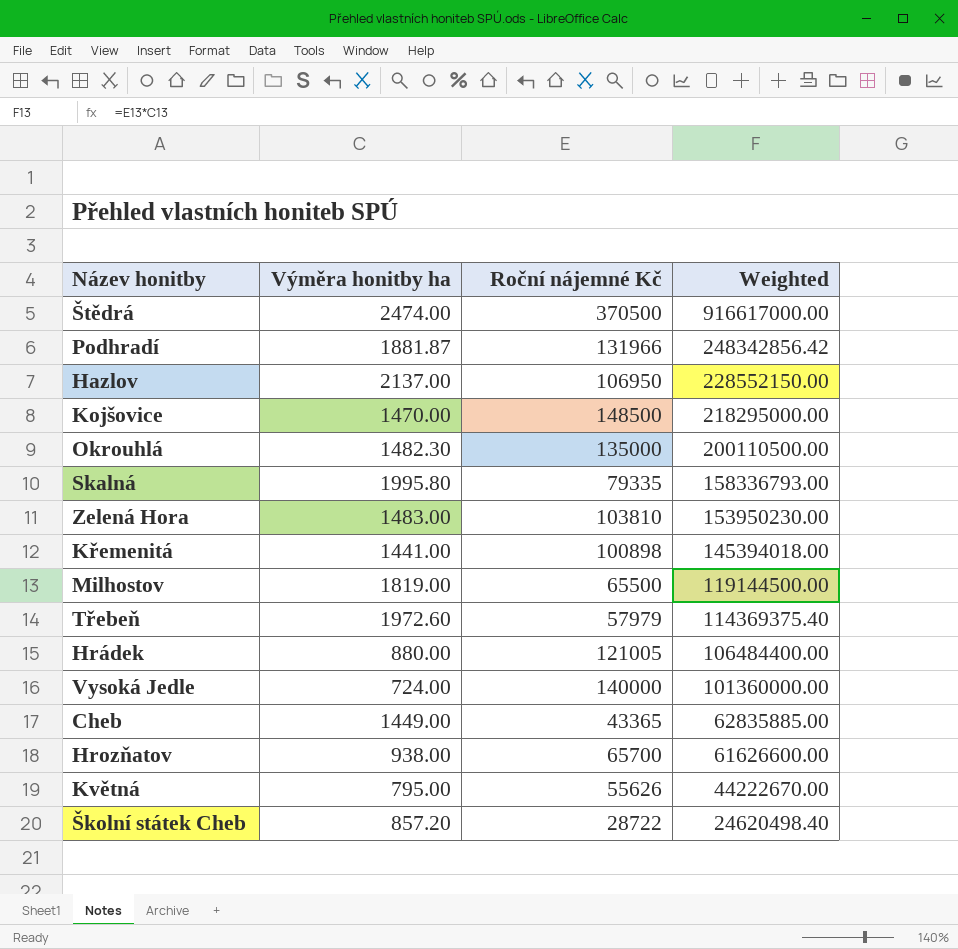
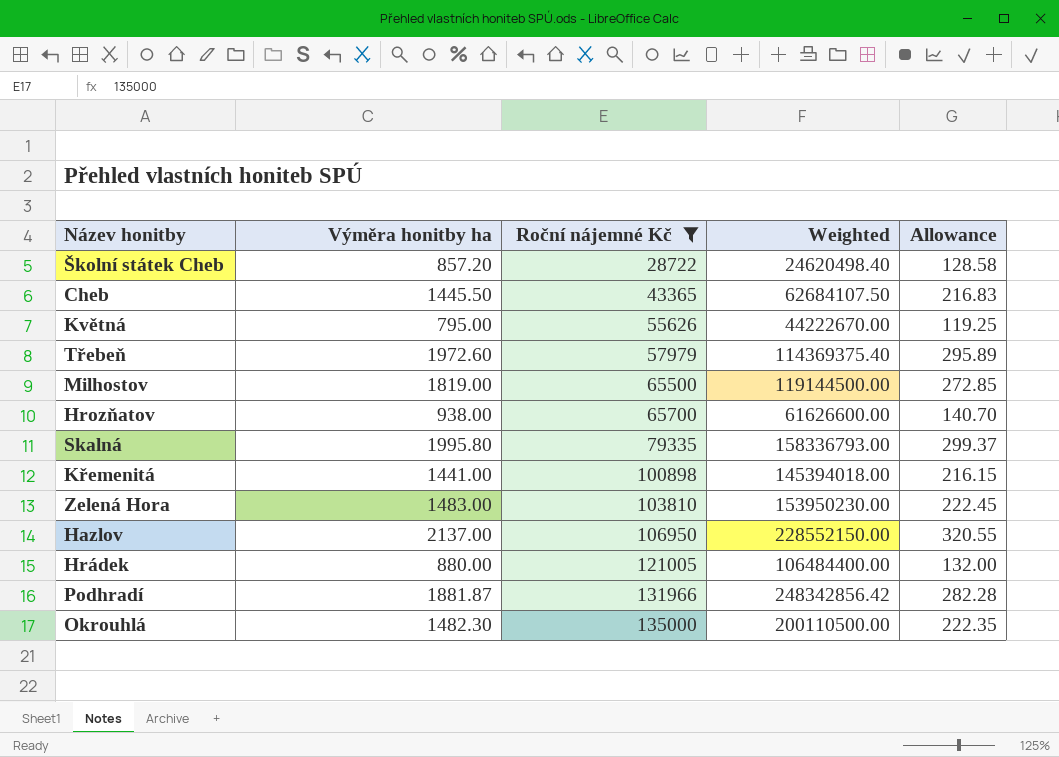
filter: none -> Roční nájemné Kč <= 135000
row order: Weighted descending -> Roční nájemné Kč ascending
column Allowance | formula: none -> [Výměra honitby ha] * 0.15
Cheb | Výměra honitby ha: 1449.00 -> 1445.50
Cheb | Weighted: 62835885.00 -> 62684107.50

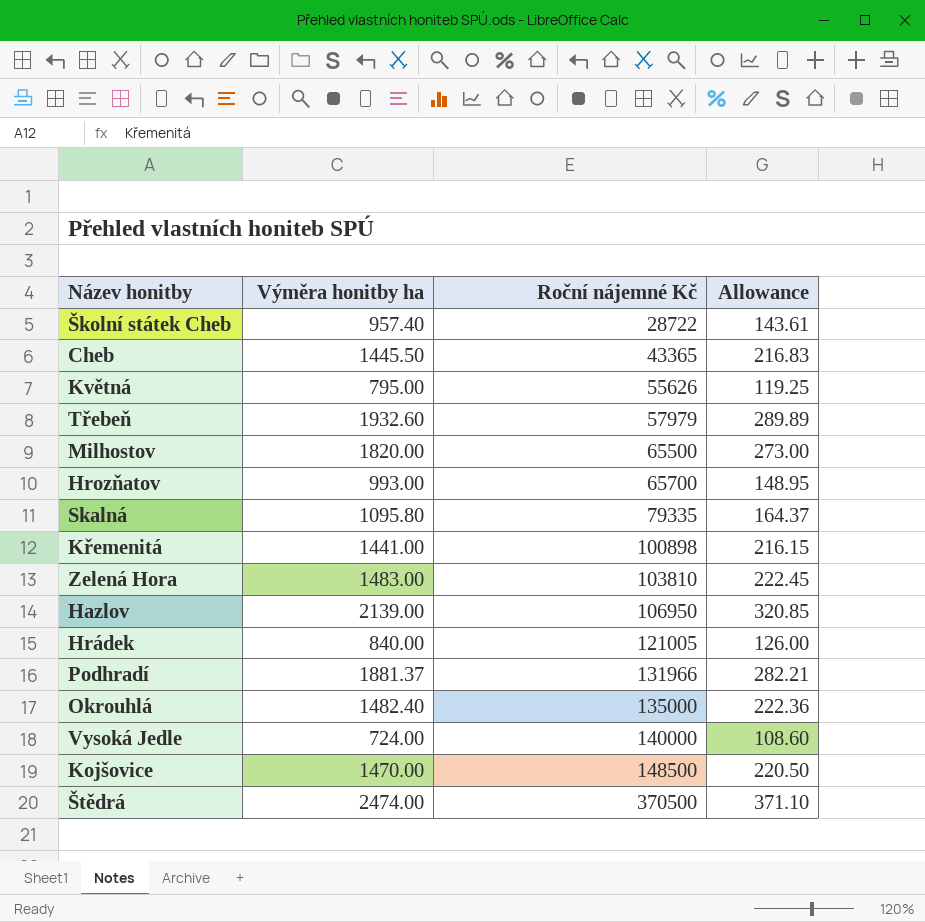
filter: Roční nájemné Kč <= 135000 -> none
column Weighted | formula: [Výměra honitby ha] * [Roční nájemné Kč] -> none
Školní státek Cheb | Výměra honitby ha: 857.20 -> 957.40
Školní státek Cheb | Allowance: 128.58 -> 143.61
Třebeň | Výměra honitby ha: 1972.60 -> 1932.60
Třebeň | Allowance: 295.89 -> 289.89
Milhostov | Výměra honitby ha: 1819.00 -> 1820.00
Milhostov | Allowance: 272.85 -> 273.00
Hrozňatov | Výměra honitby ha: 938.00 -> 993.00
Hrozňatov | Allowance: 140.70 -> 148.95
Skalná | Výměra honitby ha: 1995.80 -> 1095.80
Skalná | Allowance: 299.37 -> 164.37
Hazlov | Výměra honitby ha: 2137.00 -> 2139.00
Hazlov | Allowance: 320.55 -> 320.85
Hrádek | Výměra honitby ha: 880.00 -> 840.00
Hrádek | Allowance: 132.00 -> 126.00
Podhradí | Výměra honitby ha: 1881.87 -> 1881.37
Podhradí | Allowance: 282.28 -> 282.21
Okrouhlá | Výměra honitby ha: 1482.30 -> 1482.40
Okrouhlá | Allowance: 222.35 -> 222.36

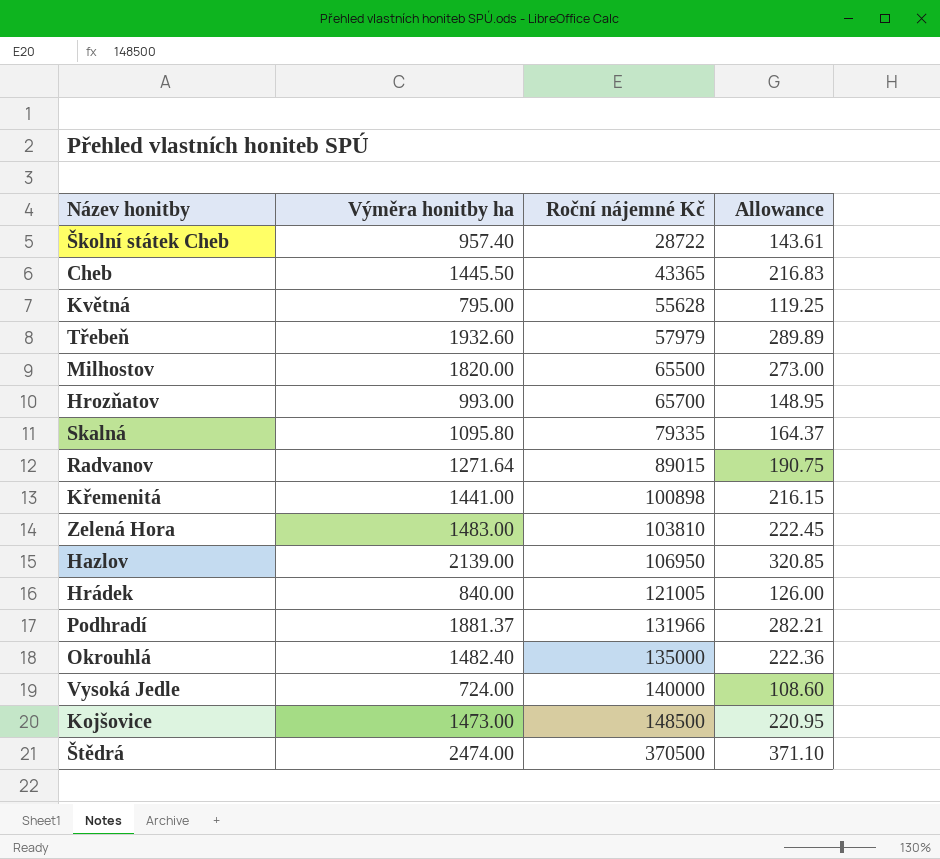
Květná | Roční nájemné Kč: 55626 -> 55628
row Radvanov: none -> 1271.64 | 89015 | 190.75
Kojšovice | Výměra honitby ha: 1470.00 -> 1473.00
Kojšovice | Allowance: 220.50 -> 220.95

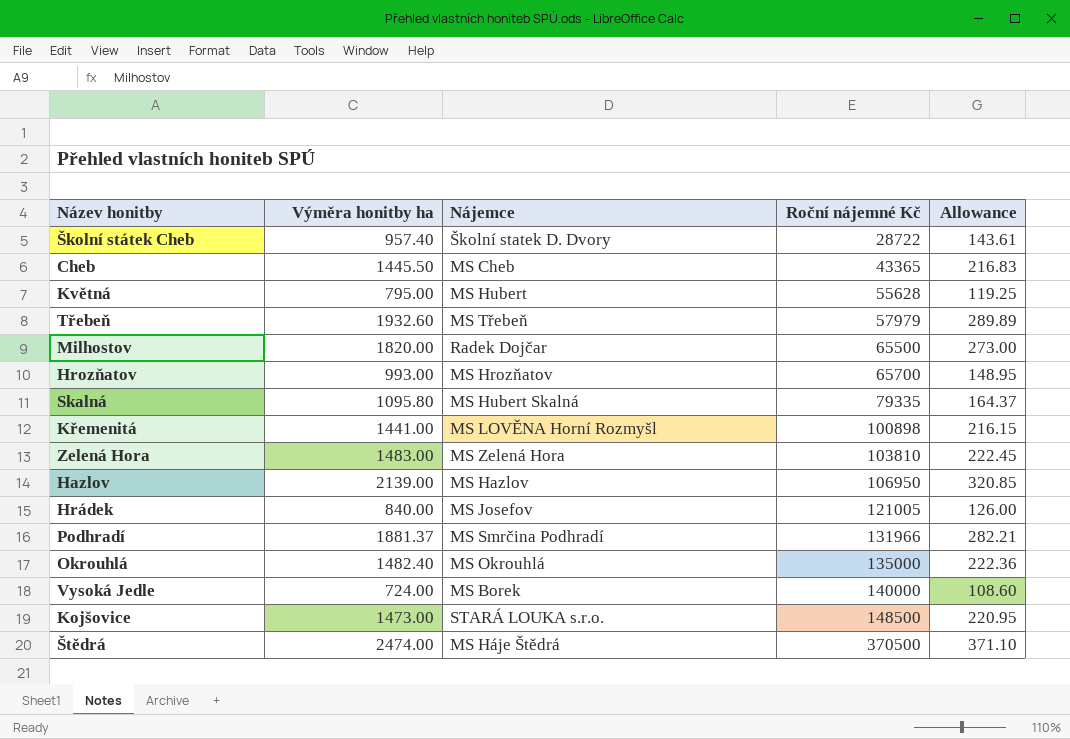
column Nájemce | position: none -> 3
row Radvanov: 1271.64 | 89015 | 190.75 -> none

